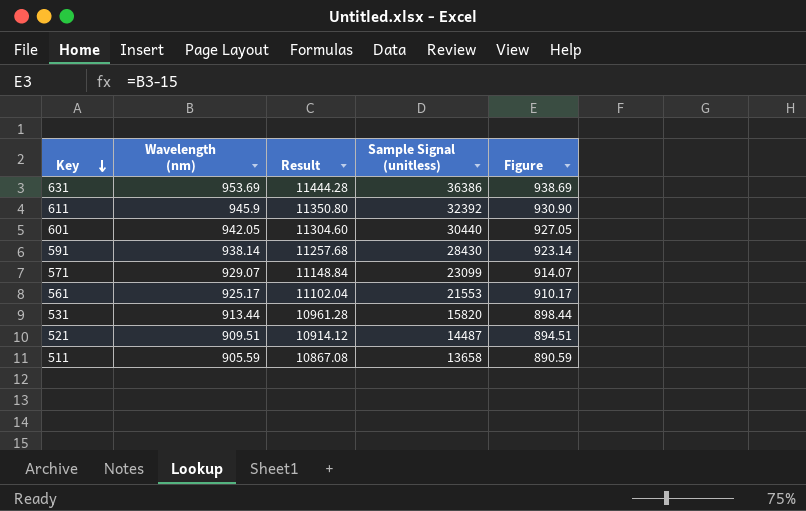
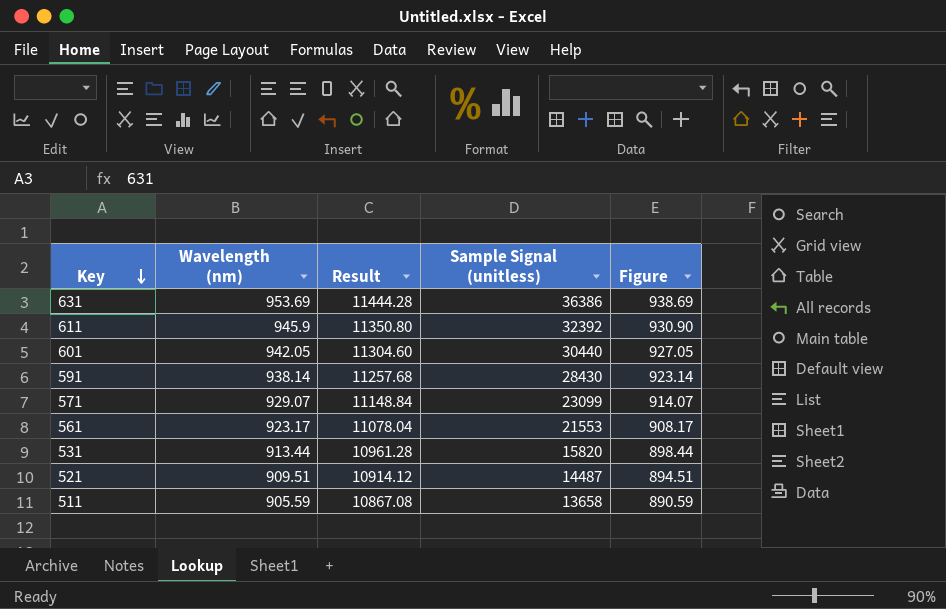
561 | Wavelength (nm): 925.17 -> 923.17
561 | Result: 11102.04 -> 11078.04
561 | Figure: 910.17 -> 908.17

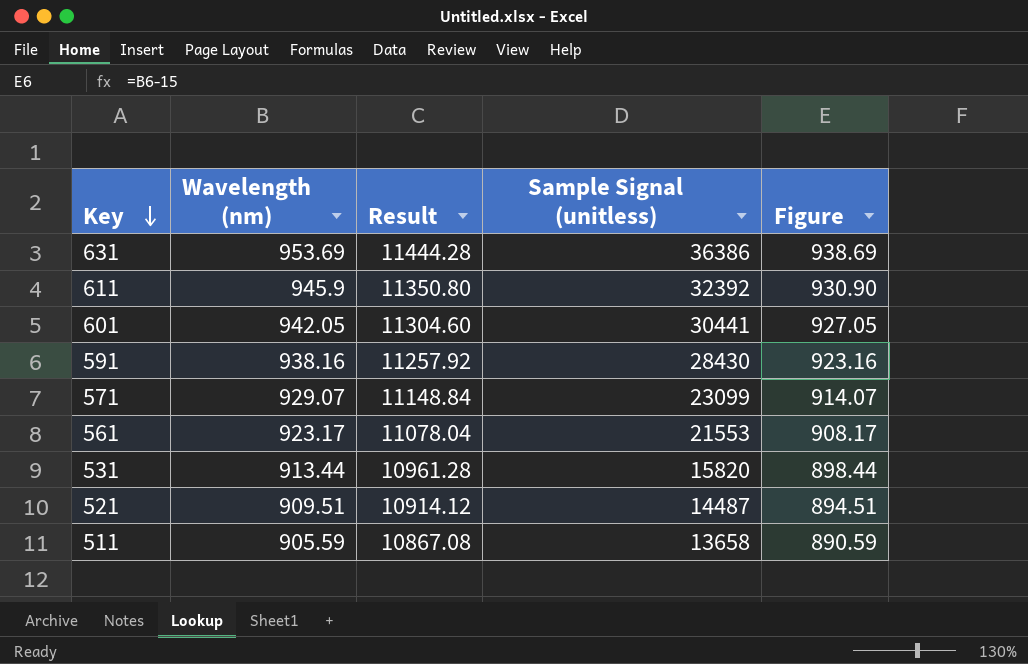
601 | Sample Signal (unitless): 30440 -> 30441
591 | Wavelength (nm): 938.14 -> 938.16
591 | Result: 11257.68 -> 11257.92
591 | Figure: 923.14 -> 923.16

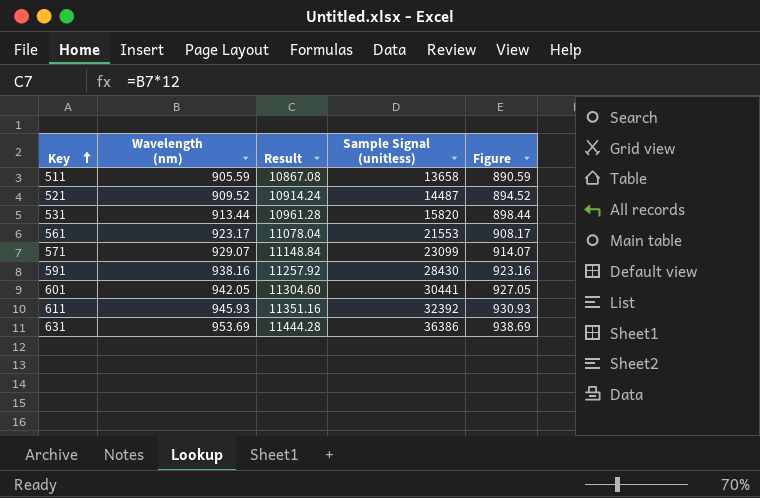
row order: Key descending -> Key ascending
521 | Wavelength (nm): 909.51 -> 909.52
521 | Result: 10914.12 -> 10914.24
521 | Figure: 894.51 -> 894.52
611 | Wavelength (nm): 945.9 -> 945.93
611 | Result: 11350.80 -> 11351.16
611 | Figure: 930.90 -> 930.93

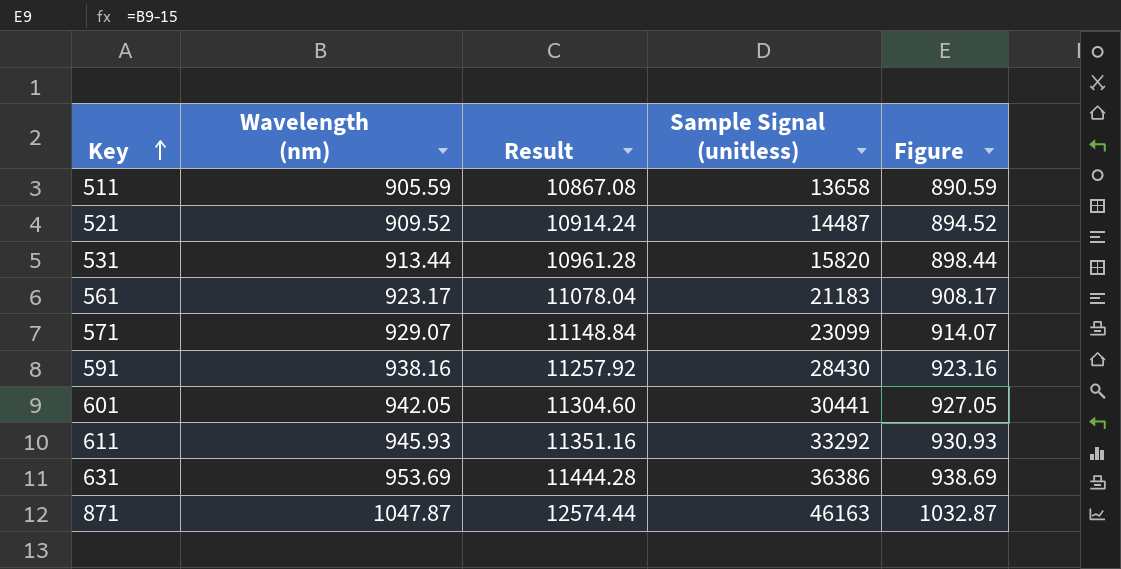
561 | Sample Signal (unitless): 21553 -> 21183
611 | Sample Signal (unitless): 32392 -> 33292
row 871: none -> 1047.87 | 12574.44 | 46163 | 1032.87

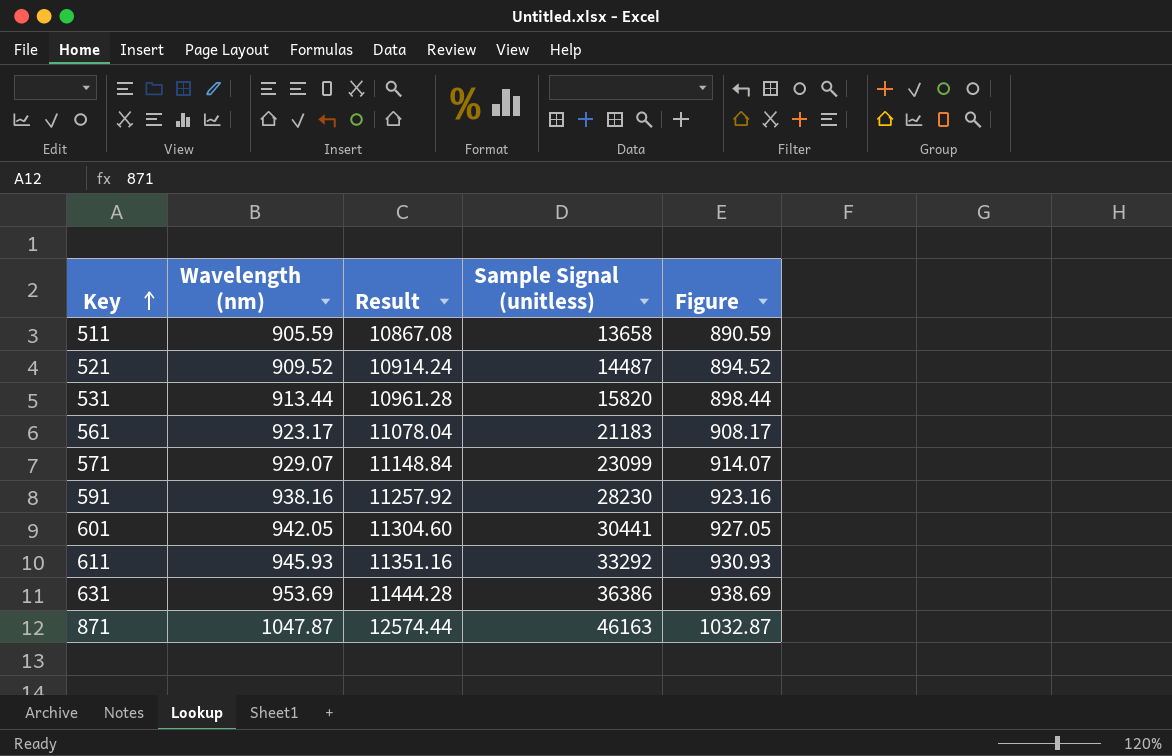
591 | Sample Signal (unitless): 28430 -> 28230

